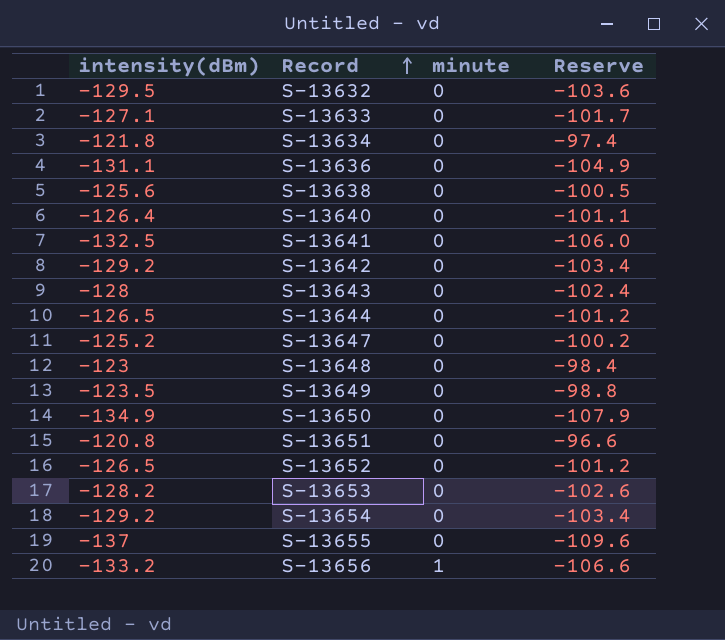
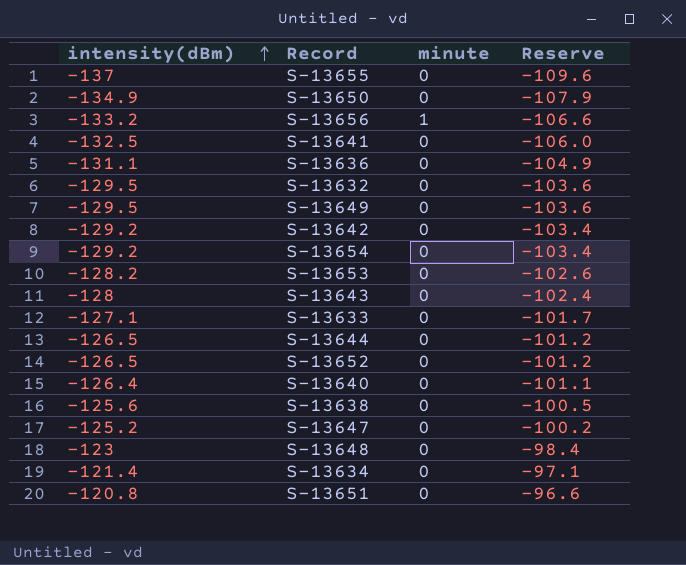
row order: Record ascending -> intensity(dBm) ascending
S-13649 | intensity(dBm): -123.5 -> -129.5
S-13649 | Reserve: -98.8 -> -103.6
S-13634 | intensity(dBm): -121.8 -> -121.4
S-13634 | Reserve: -97.4 -> -97.1

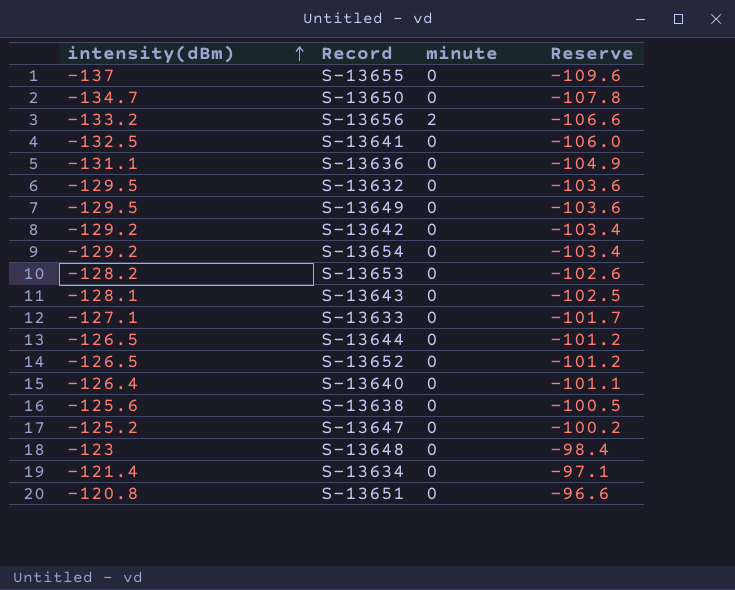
S-13650 | intensity(dBm): -134.9 -> -134.7
S-13650 | Reserve: -107.9 -> -107.8
S-13656 | minute: 1 -> 2
S-13643 | intensity(dBm): -128 -> -128.1
S-13643 | Reserve: -102.4 -> -102.5

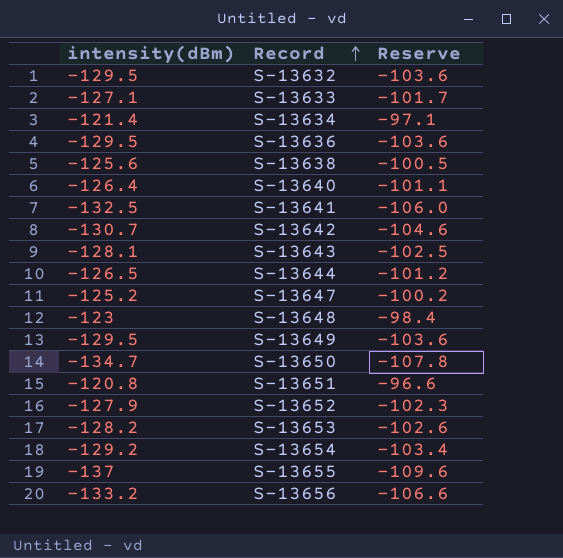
row order: intensity(dBm) ascending -> Record ascending
column minute | position: 3 -> none
S-13636 | intensity(dBm): -131.1 -> -129.5
S-13636 | Reserve: -104.9 -> -103.6
S-13642 | intensity(dBm): -129.2 -> -130.7
S-13642 | Reserve: -103.4 -> -104.6
S-13652 | intensity(dBm): -126.5 -> -127.9
S-13652 | Reserve: -101.2 -> -102.3

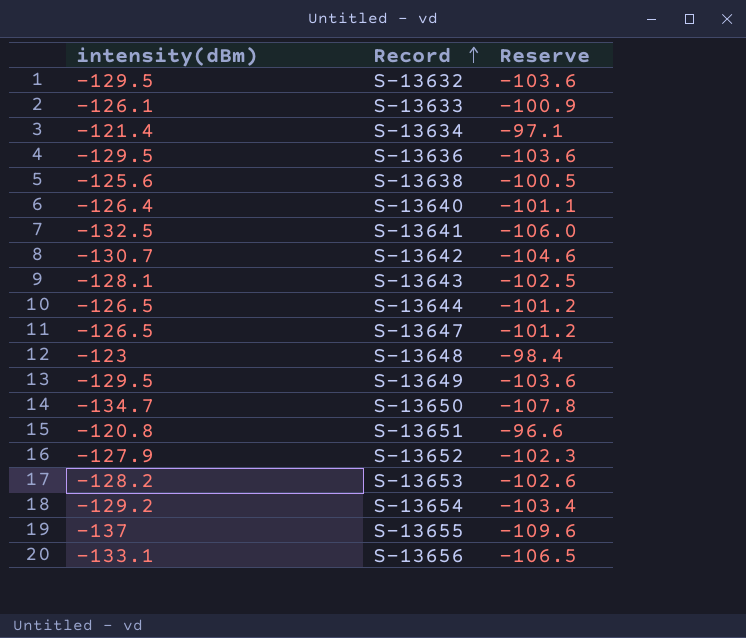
S-13633 | intensity(dBm): -127.1 -> -126.1
S-13633 | Reserve: -101.7 -> -100.9
S-13647 | intensity(dBm): -125.2 -> -126.5
S-13647 | Reserve: -100.2 -> -101.2
S-13656 | intensity(dBm): -133.2 -> -133.1
S-13656 | Reserve: -106.6 -> -106.5

